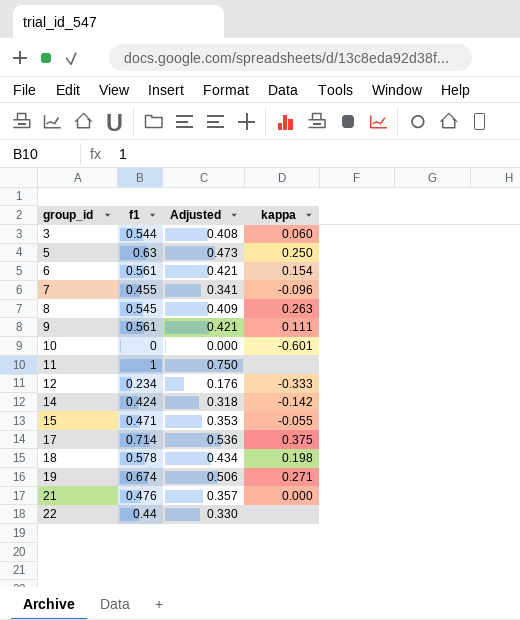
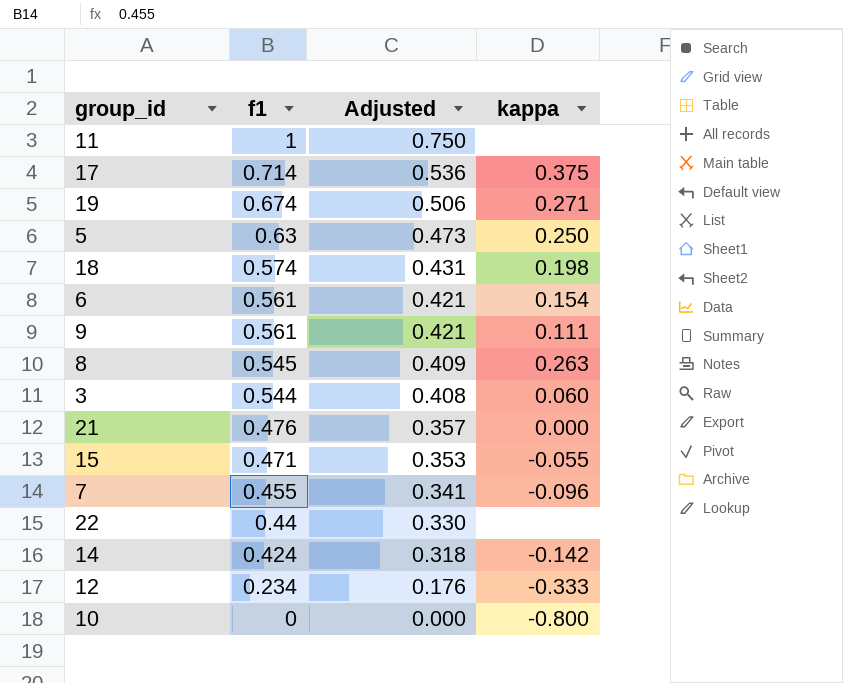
row order: group_id ascending -> f1 descending
18 | f1: 0.578 -> 0.574
18 | Adjusted: 0.434 -> 0.431
10 | kappa: -0.601 -> -0.800

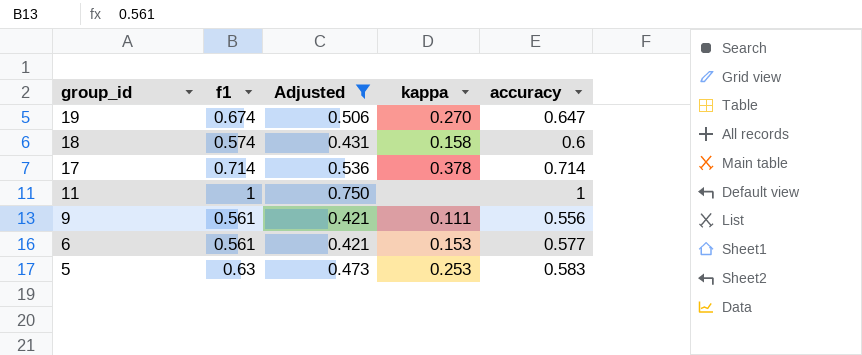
filter: none -> Adjusted >= 0.421
row order: f1 descending -> group_id descending
column accuracy | position: none -> 5
19 | kappa: 0.271 -> 0.270
18 | kappa: 0.198 -> 0.158
17 | kappa: 0.375 -> 0.378
6 | kappa: 0.154 -> 0.153
5 | kappa: 0.250 -> 0.253

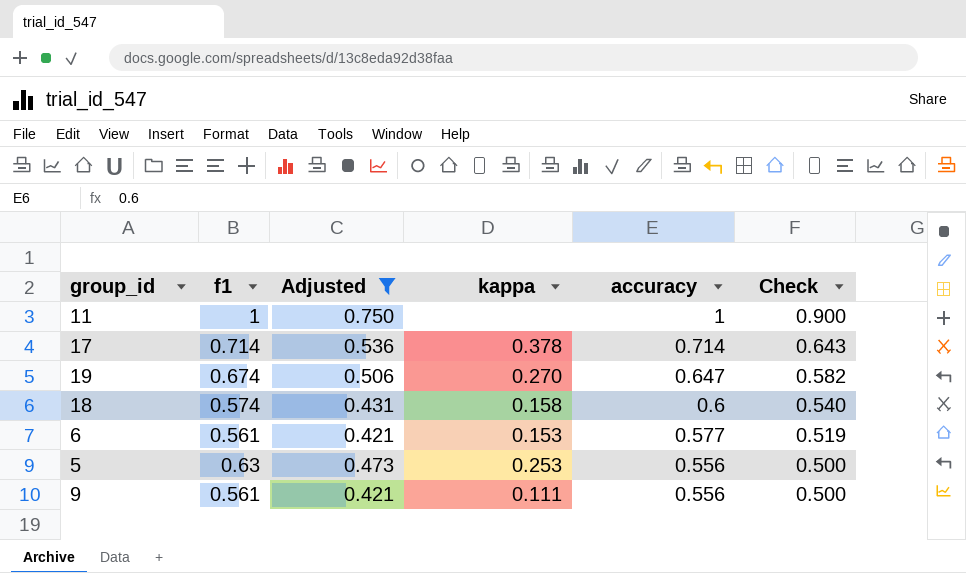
row order: group_id descending -> accuracy descending
column Check | formula: none -> [accuracy] * 0.9
5 | accuracy: 0.583 -> 0.556

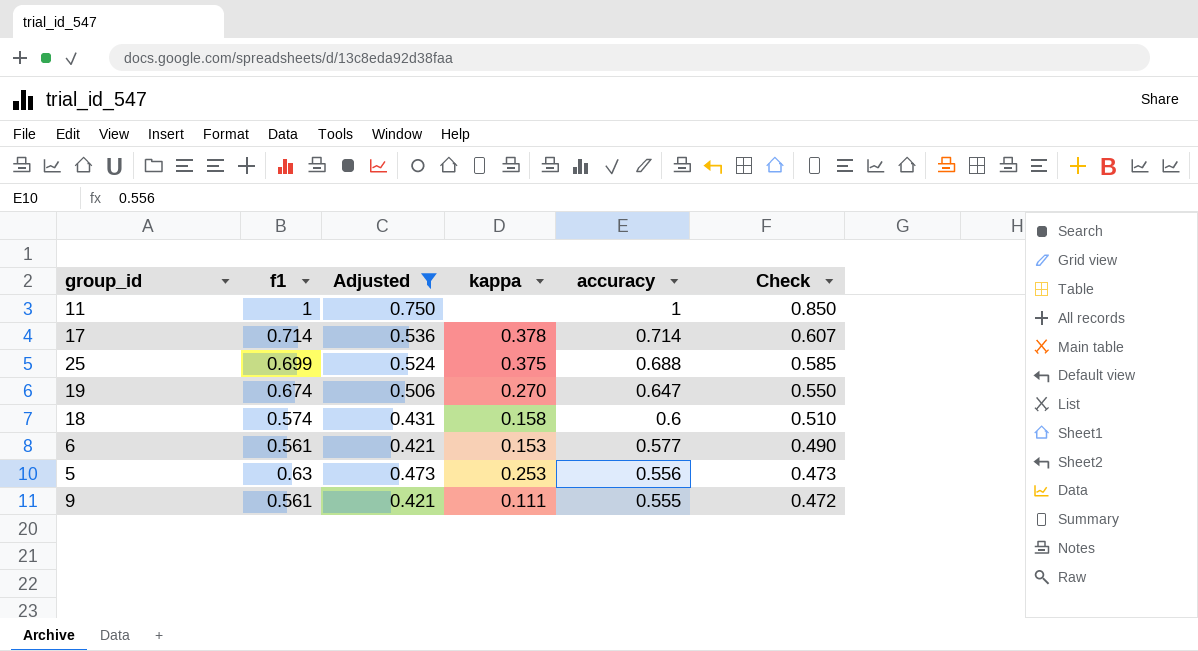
column Check | formula: [accuracy] * 0.9 -> [accuracy] * 0.85
row 25: none -> 0.699 | 0.524 | 0.375 | 0.688 | 0.585
9 | accuracy: 0.556 -> 0.555

